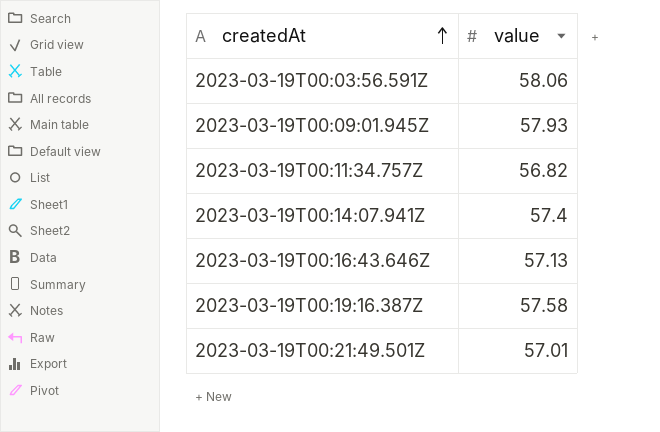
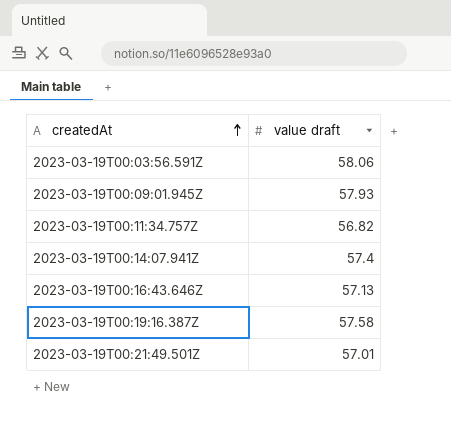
column name: value -> value draft

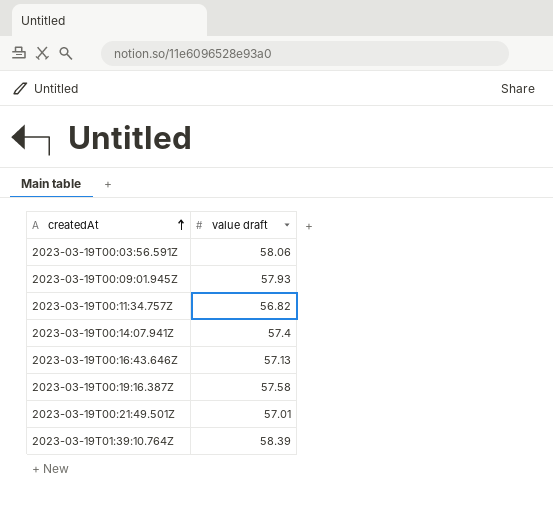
row 2023-03-19T01:39:10.764Z: none -> 58.39

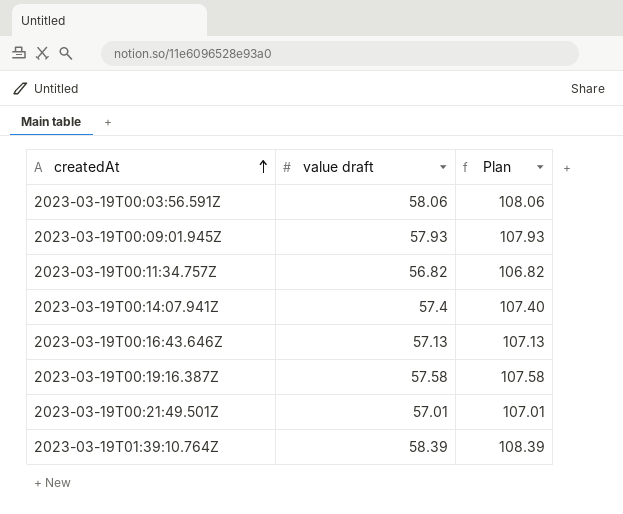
column Plan | formula: none -> [value draft] + 50

